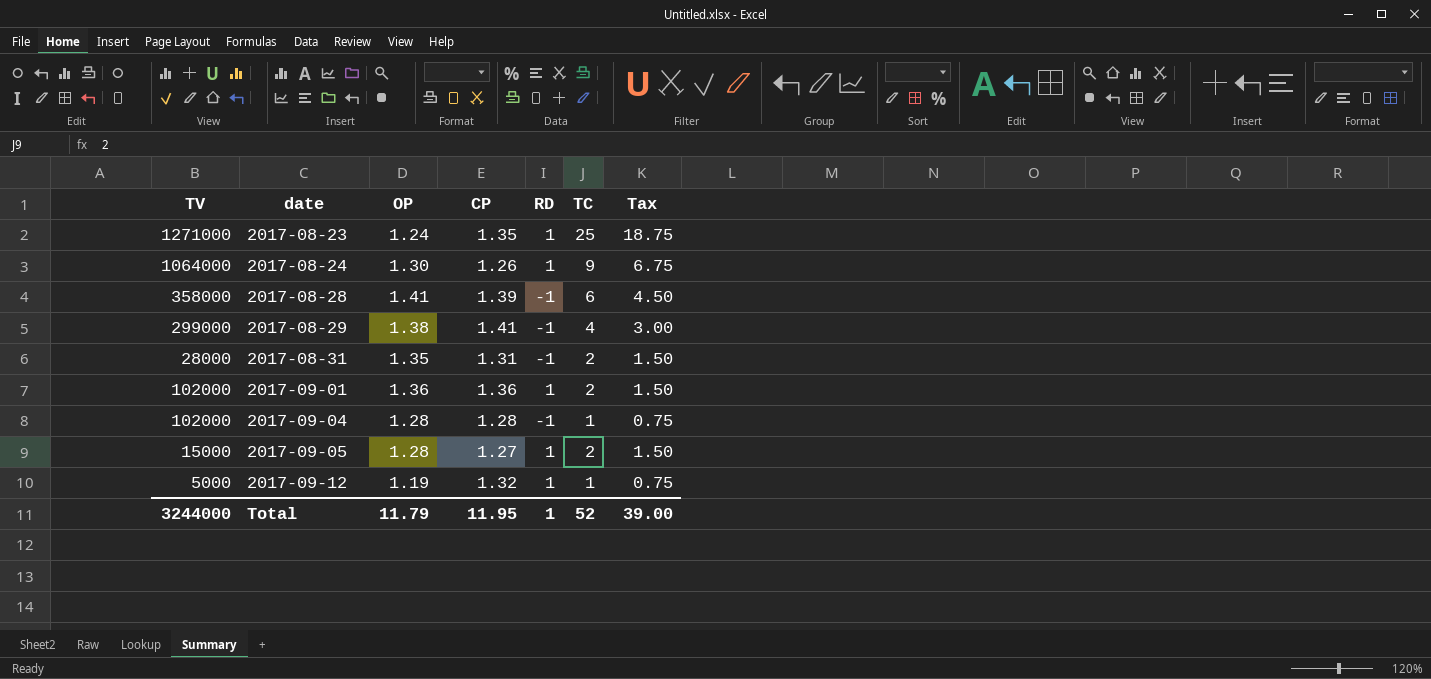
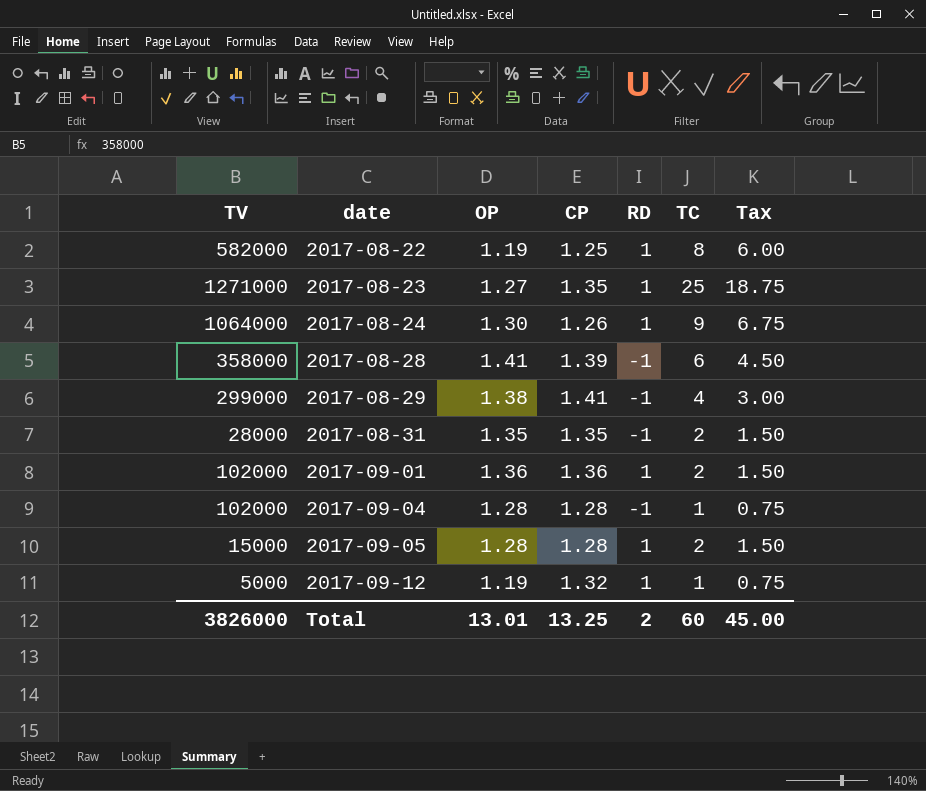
row 2017-08-22: none -> 582000 | 1.19 | 1.25 | 1 | 8 | 6.00
2017-08-23 | OP: 1.24 -> 1.27
2017-08-31 | CP: 1.31 -> 1.35
2017-09-05 | CP: 1.27 -> 1.28
Total | TV: 3244000 -> 3826000
Total | OP: 11.79 -> 13.01
Total | CP: 11.95 -> 13.25
Total | RD: 1 -> 2
Total | TC: 52 -> 60
Total | Tax: 39.00 -> 45.00

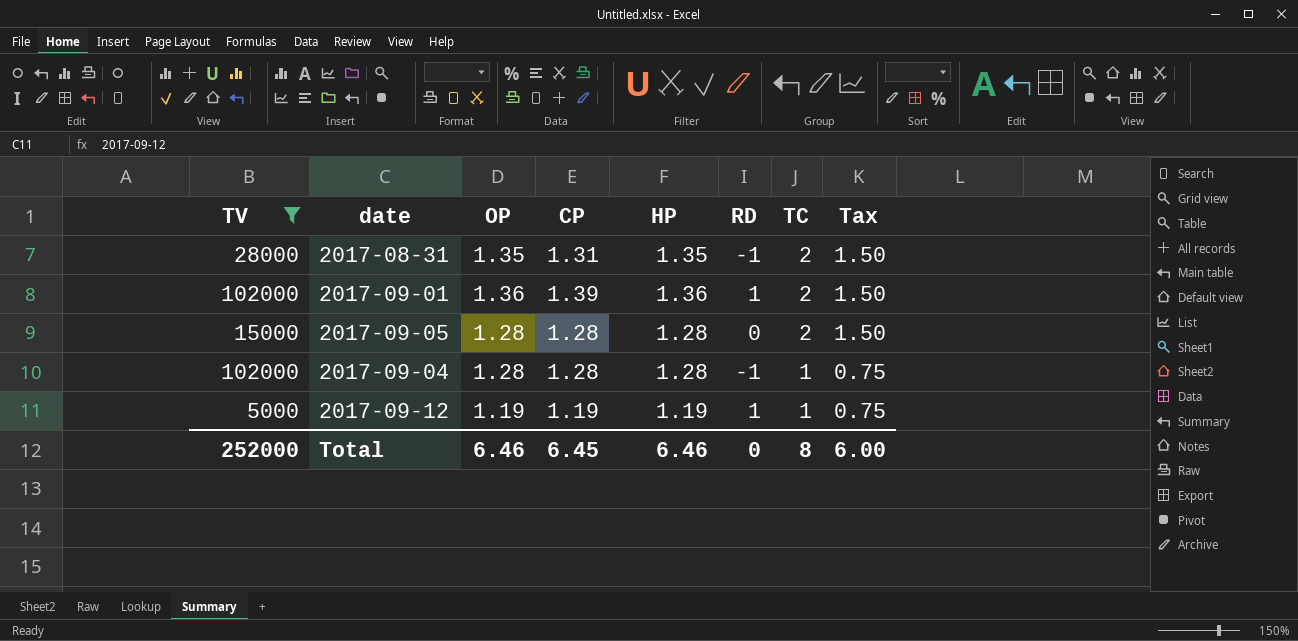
filter: none -> TV <= 102000
row order: date ascending -> TC descending
column HP | position: none -> 5
2017-08-31 | CP: 1.35 -> 1.31
2017-09-01 | CP: 1.36 -> 1.39
2017-09-05 | RD: 1 -> 0
2017-09-12 | CP: 1.32 -> 1.19
Total | TV: 3826000 -> 252000
Total | OP: 13.01 -> 6.46
Total | CP: 13.25 -> 6.45
Total | RD: 2 -> 0
Total | TC: 60 -> 8
Total | Tax: 45.00 -> 6.00

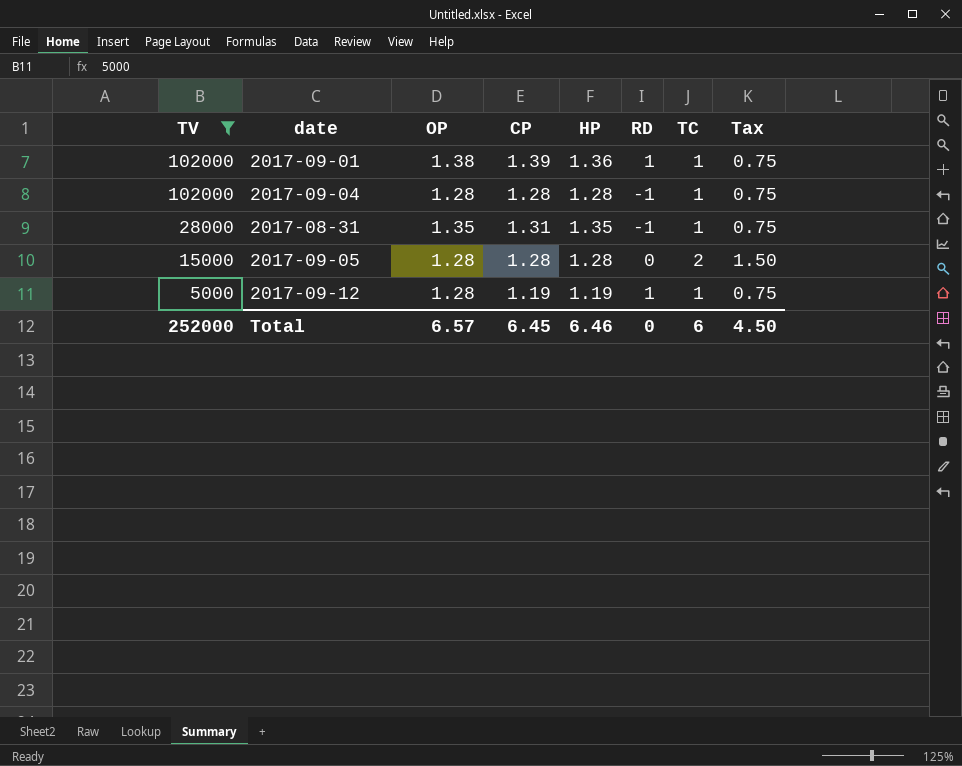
row order: TC descending -> TV descending
2017-09-01 | OP: 1.36 -> 1.38
2017-09-01 | TC: 2 -> 1
2017-09-01 | Tax: 1.50 -> 0.75
2017-08-31 | TC: 2 -> 1
2017-08-31 | Tax: 1.50 -> 0.75
2017-09-12 | OP: 1.19 -> 1.28
Total | OP: 6.46 -> 6.57
Total | TC: 8 -> 6
Total | Tax: 6.00 -> 4.50

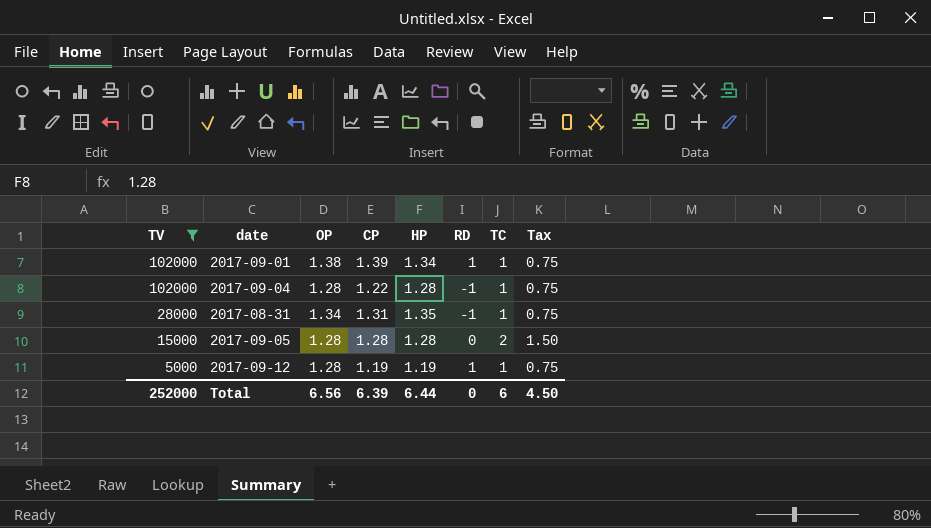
2017-09-01 | HP: 1.36 -> 1.34
2017-09-04 | CP: 1.28 -> 1.22
2017-08-31 | OP: 1.35 -> 1.34
Total | OP: 6.57 -> 6.56
Total | CP: 6.45 -> 6.39
Total | HP: 6.46 -> 6.44

